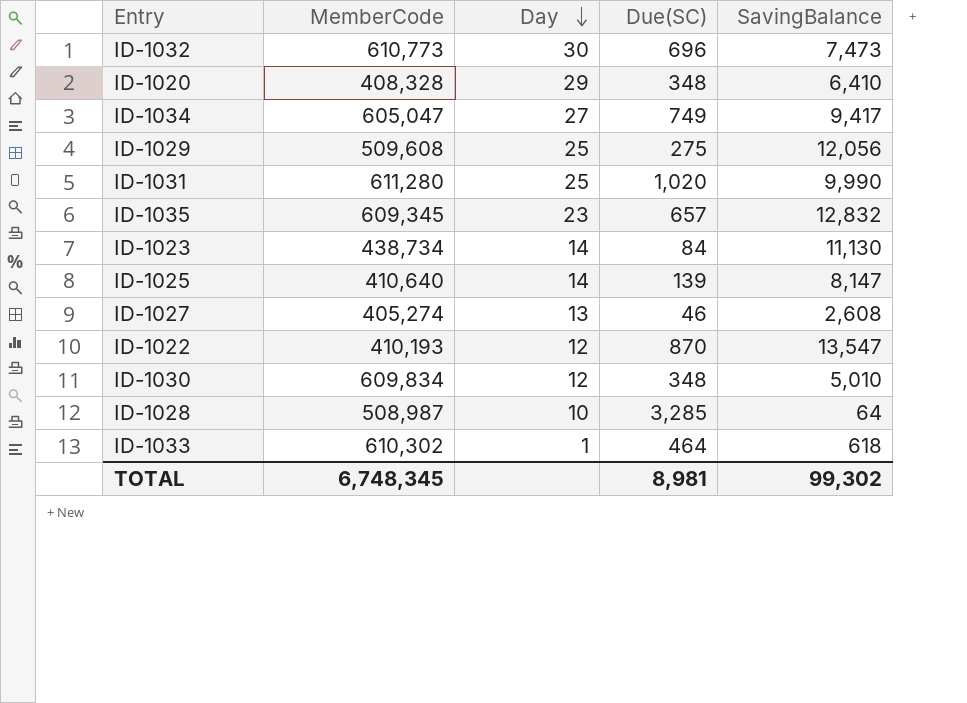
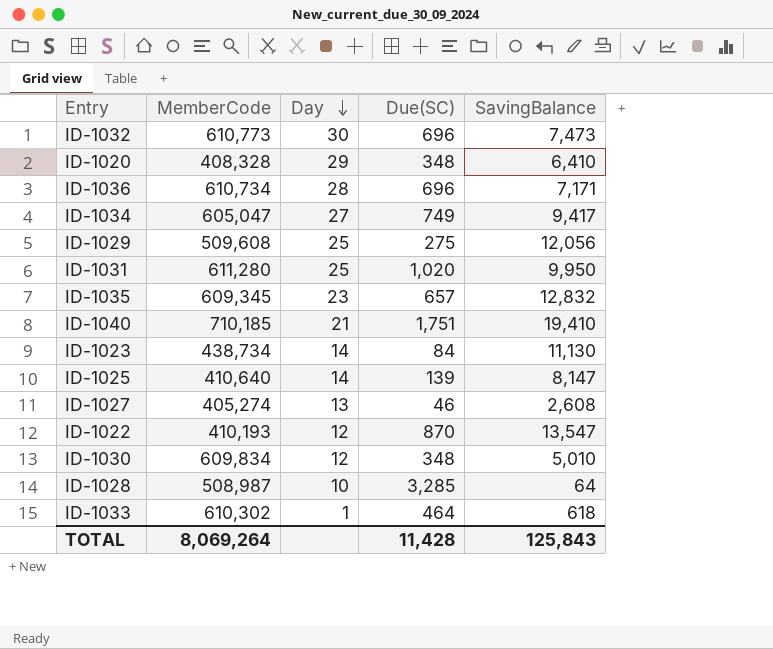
row ID-1036: none -> 610,734 | 28 | 696 | 7,171
ID-1031 | SavingBalance: 9,990 -> 9,950
row ID-1040: none -> 710,185 | 21 | 1,751 | 19,410
TOTAL | MemberCode: 6,748,345 -> 8,069,264
TOTAL | Due(SC): 8,981 -> 11,428
TOTAL | SavingBalance: 99,302 -> 125,843

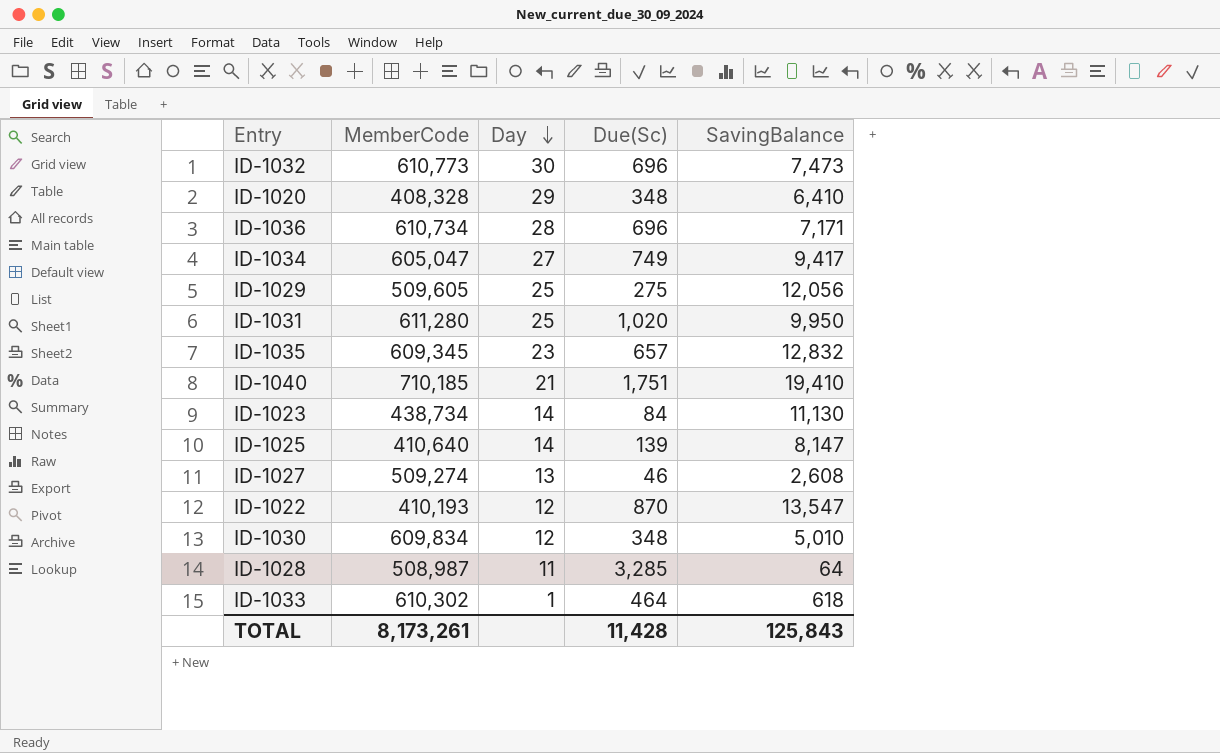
column name: Due(SC) -> Due(Sc)
ID-1029 | MemberCode: 509,608 -> 509,605
ID-1027 | MemberCode: 405,274 -> 509,274
ID-1028 | Day: 10 -> 11
TOTAL | MemberCode: 8,069,264 -> 8,173,261

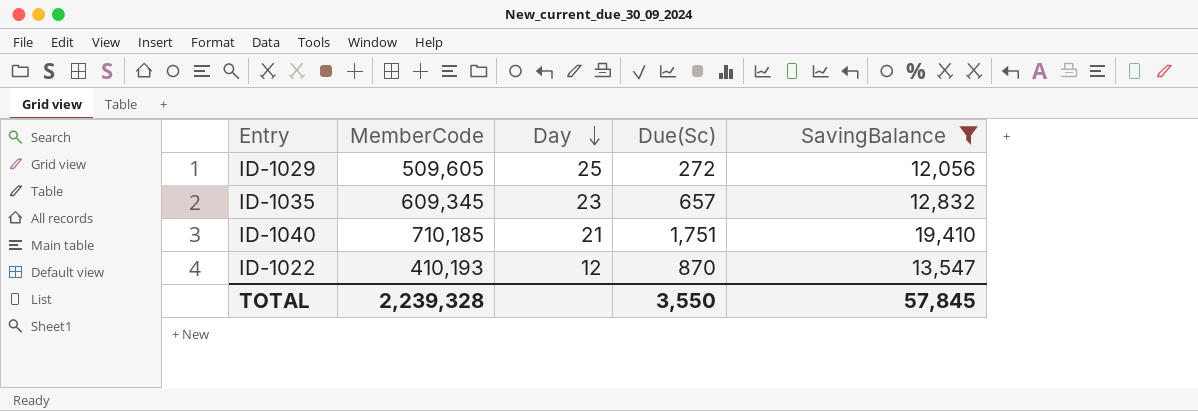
filter: none -> SavingBalance >= 12,056
ID-1029 | Due(Sc): 275 -> 272
TOTAL | MemberCode: 8,173,261 -> 2,239,328
TOTAL | Due(Sc): 11,428 -> 3,550
TOTAL | SavingBalance: 125,843 -> 57,845

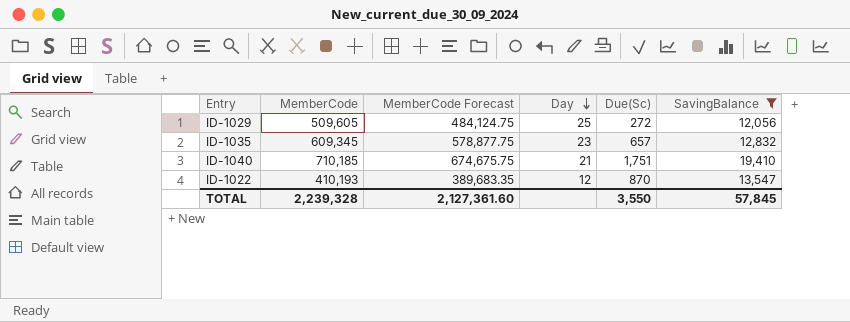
column MemberCode Forecast | formula: none -> [MemberCode] * 0.95

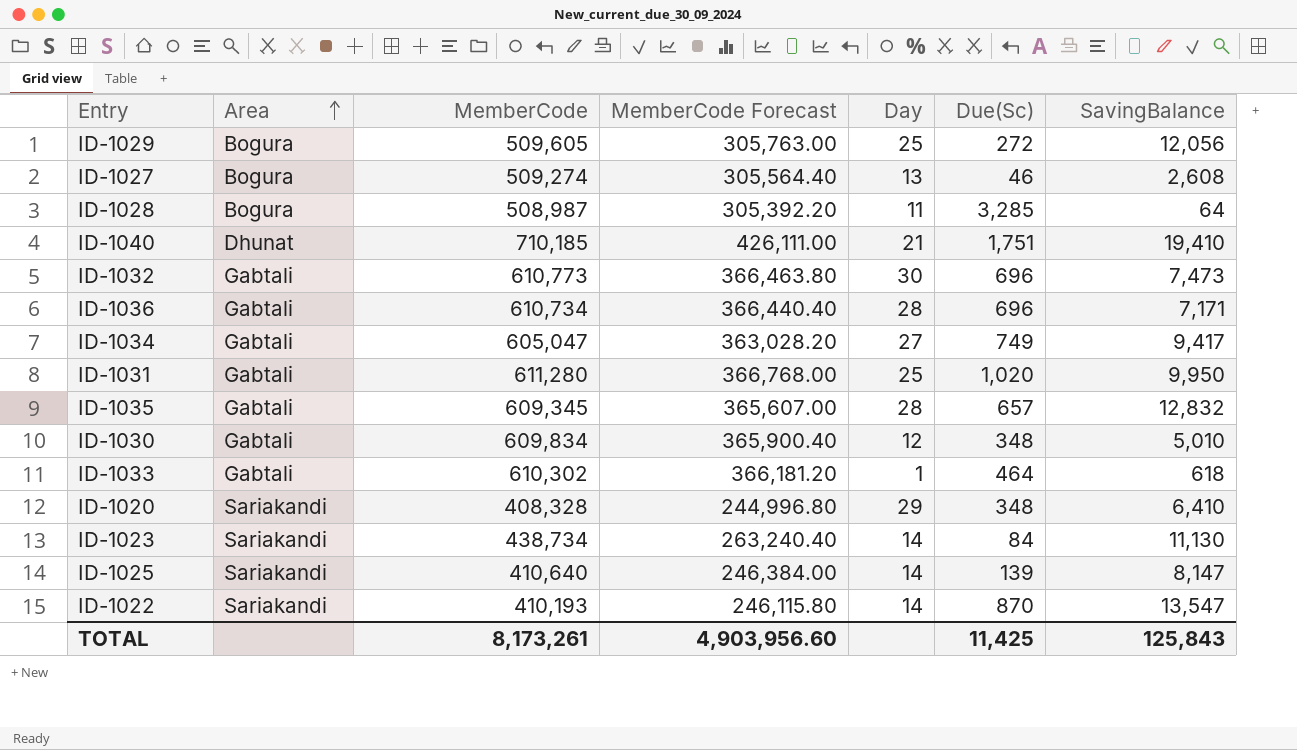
filter: SavingBalance >= 12,056 -> none
row order: Day descending -> Area ascending
column Area | position: none -> 2
column MemberCode Forecast | formula: [MemberCode] * 0.95 -> [MemberCode] * 0.6
ID-1035 | Day: 23 -> 28
ID-1022 | Day: 12 -> 14
TOTAL | MemberCode: 2,239,328 -> 8,173,261
TOTAL | MemberCode Forecast: 2,127,361.60 -> 4,903,956.60
TOTAL | Due(Sc): 3,550 -> 11,425
TOTAL | SavingBalance: 57,845 -> 125,843

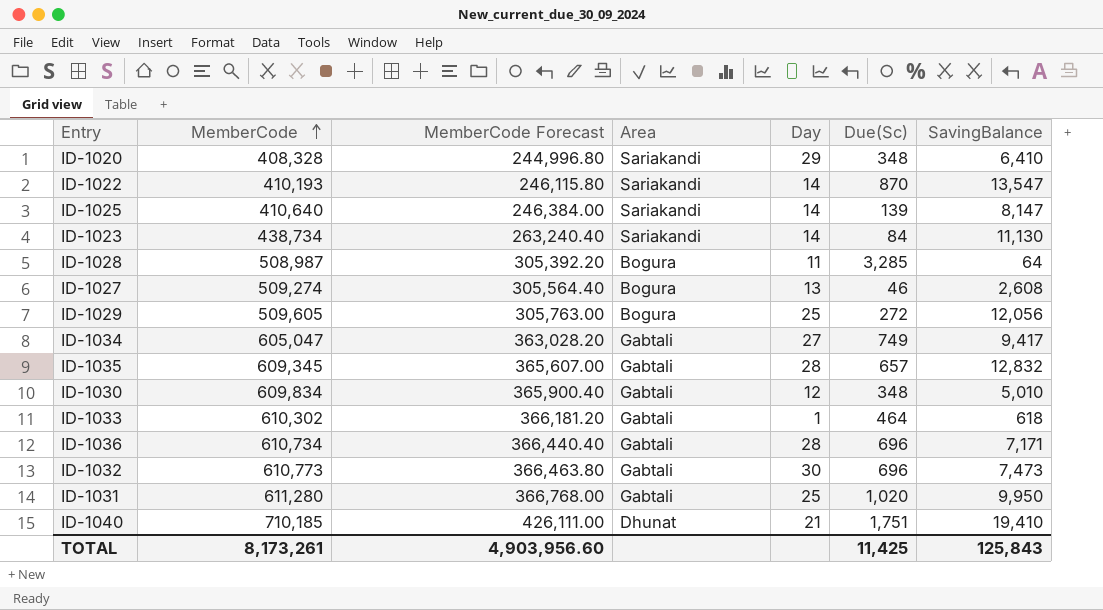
row order: Area ascending -> MemberCode ascending
column Area | position: 2 -> 4

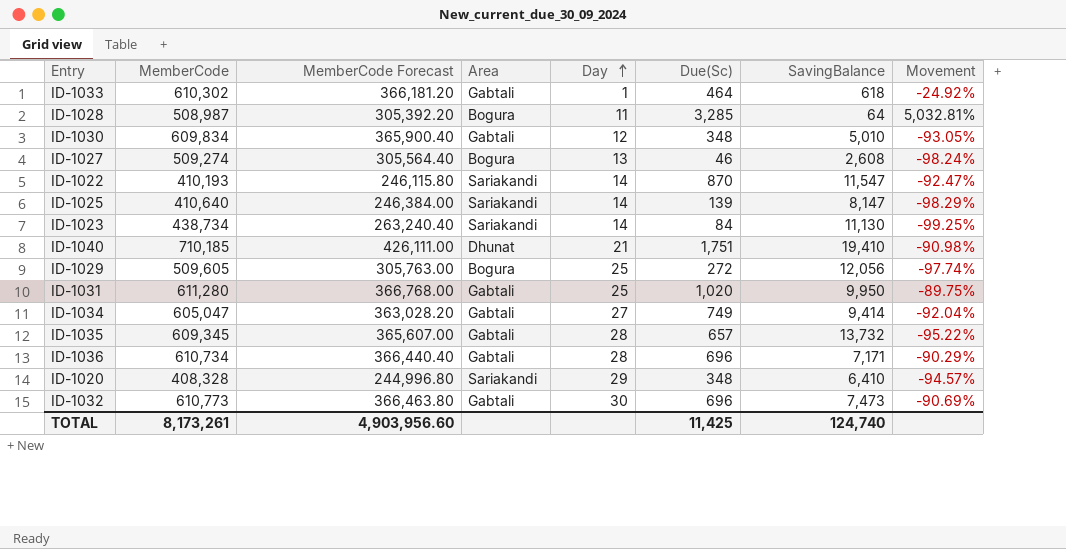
row order: MemberCode ascending -> Day ascending
column Movement | formula: none -> ([Due(Sc)] - [SavingBalance]) / [SavingBalance]
ID-1022 | SavingBalance: 13,547 -> 11,547
ID-1034 | SavingBalance: 9,417 -> 9,414
ID-1035 | SavingBalance: 12,832 -> 13,732
TOTAL | SavingBalance: 125,843 -> 124,740

